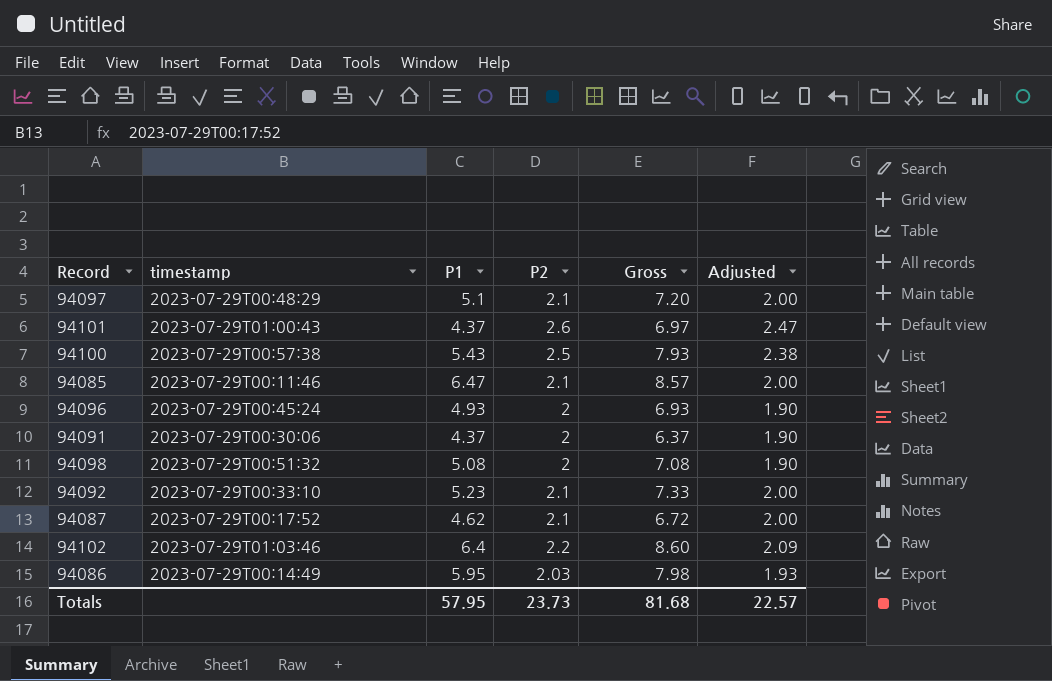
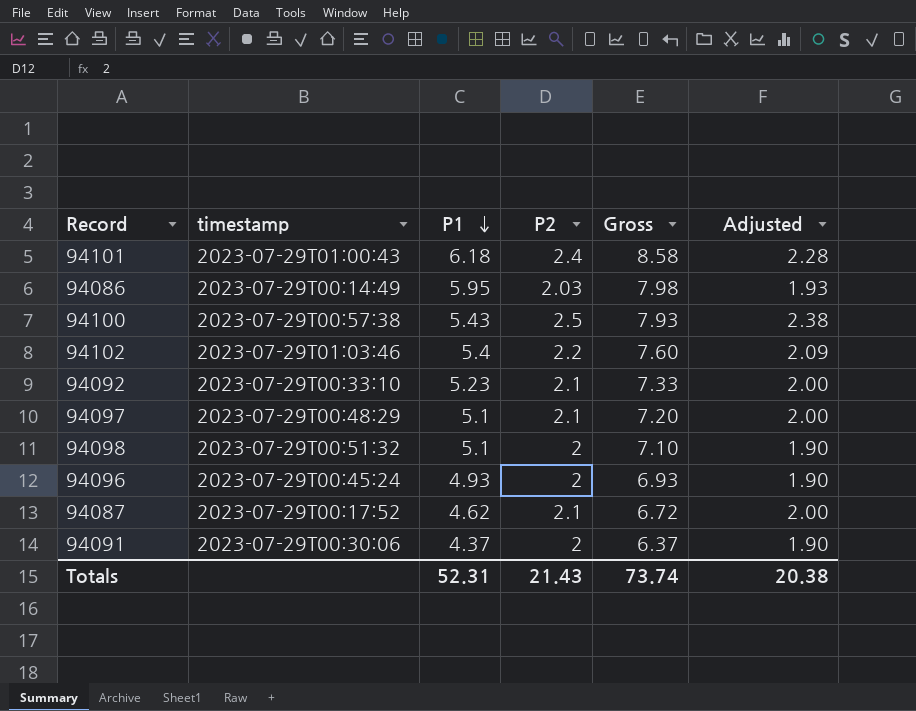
row order: none -> P1 descending
row 94085: 2023-07-29T00:11:46 | 6.47 | 2.1 | 8.57 | 2.00 -> none
94101 | P1: 4.37 -> 6.18
94101 | P2: 2.6 -> 2.4
94101 | Gross: 6.97 -> 8.58
94101 | Adjusted: 2.47 -> 2.28
94102 | P1: 6.4 -> 5.4
94102 | Gross: 8.60 -> 7.60
94098 | P1: 5.08 -> 5.1
94098 | Gross: 7.08 -> 7.10
Totals | P1: 57.95 -> 52.31
Totals | P2: 23.73 -> 21.43
Totals | Gross: 81.68 -> 73.74
Totals | Adjusted: 22.57 -> 20.38

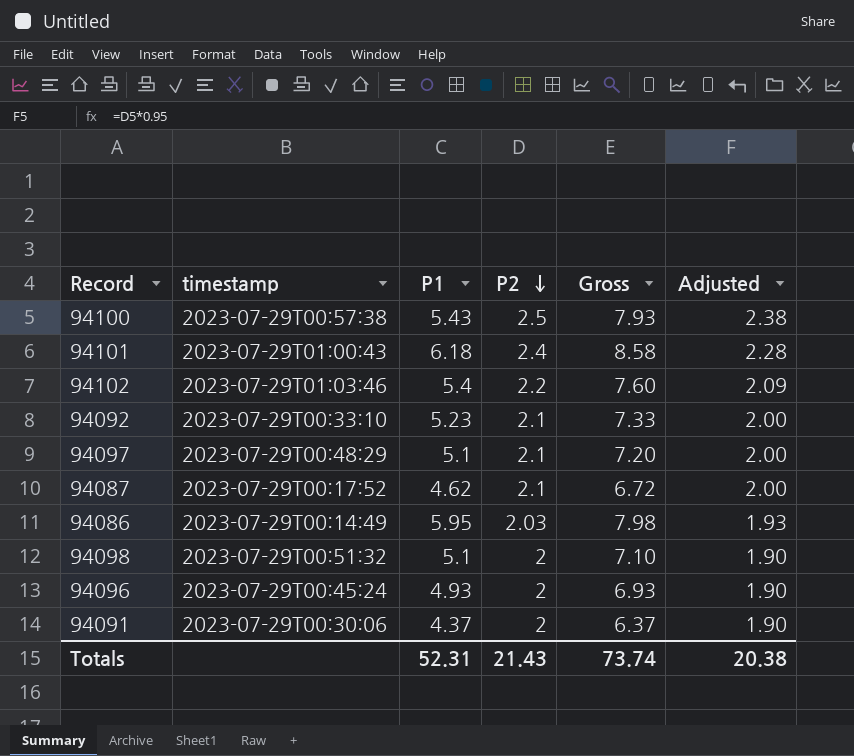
row order: P1 descending -> P2 descending

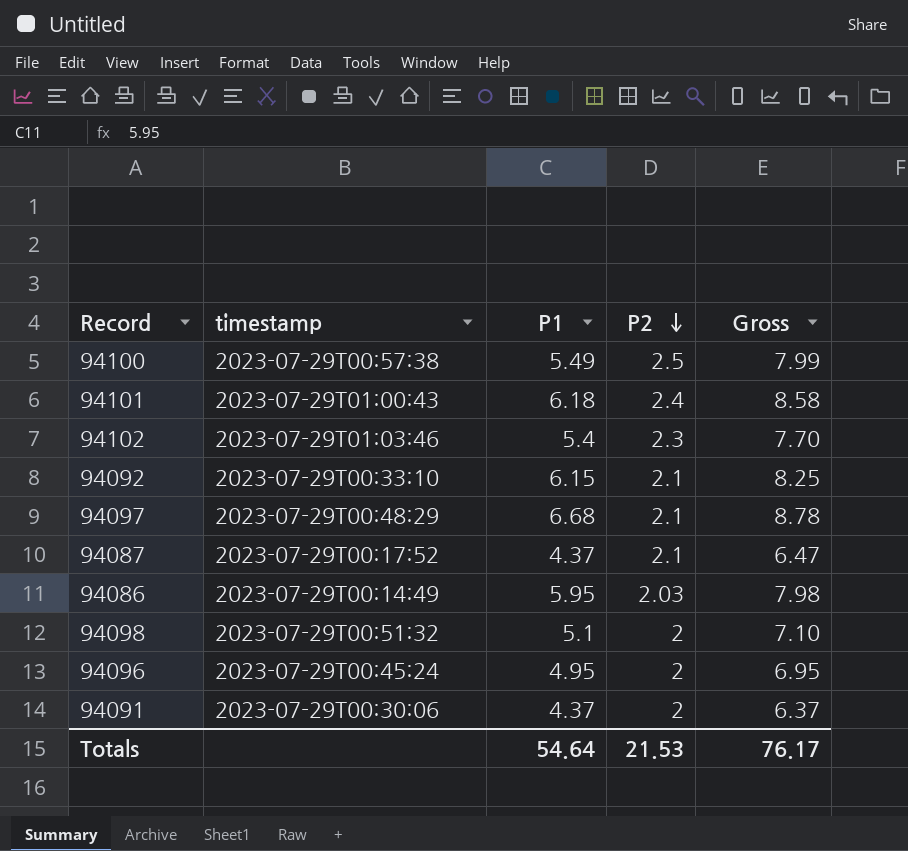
column Adjusted | formula: [P2] * 0.95 -> none
94100 | P1: 5.43 -> 5.49
94100 | Gross: 7.93 -> 7.99
94102 | P2: 2.2 -> 2.3
94102 | Gross: 7.60 -> 7.70
94092 | P1: 5.23 -> 6.15
94092 | Gross: 7.33 -> 8.25
94097 | P1: 5.1 -> 6.68
94097 | Gross: 7.20 -> 8.78
94087 | P1: 4.62 -> 4.37
94087 | Gross: 6.72 -> 6.47
94096 | P1: 4.93 -> 4.95
94096 | Gross: 6.93 -> 6.95
Totals | P1: 52.31 -> 54.64
Totals | P2: 21.43 -> 21.53
Totals | Gross: 73.74 -> 76.17

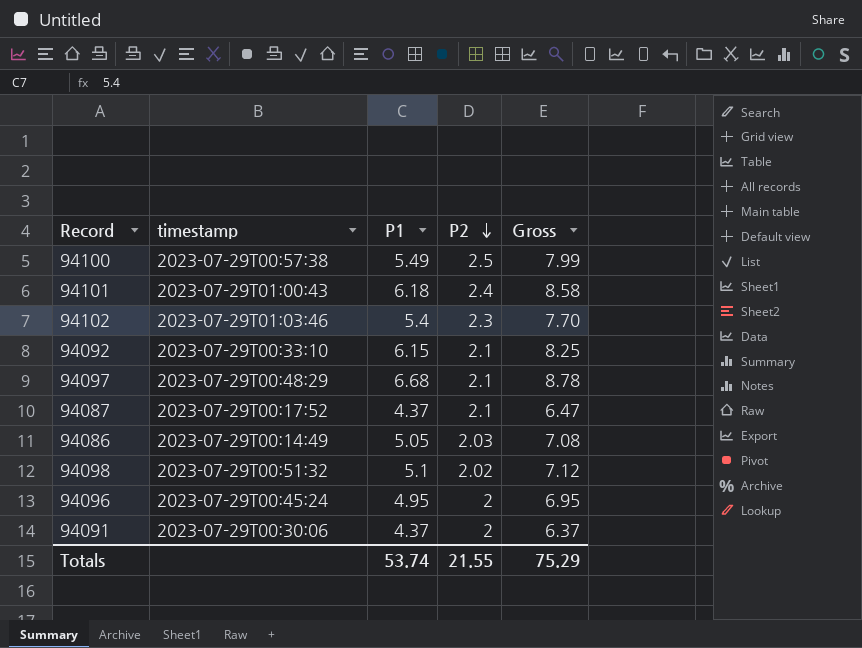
94086 | P1: 5.95 -> 5.05
94086 | Gross: 7.98 -> 7.08
94098 | P2: 2 -> 2.02
94098 | Gross: 7.10 -> 7.12
Totals | P1: 54.64 -> 53.74
Totals | P2: 21.53 -> 21.55
Totals | Gross: 76.17 -> 75.29

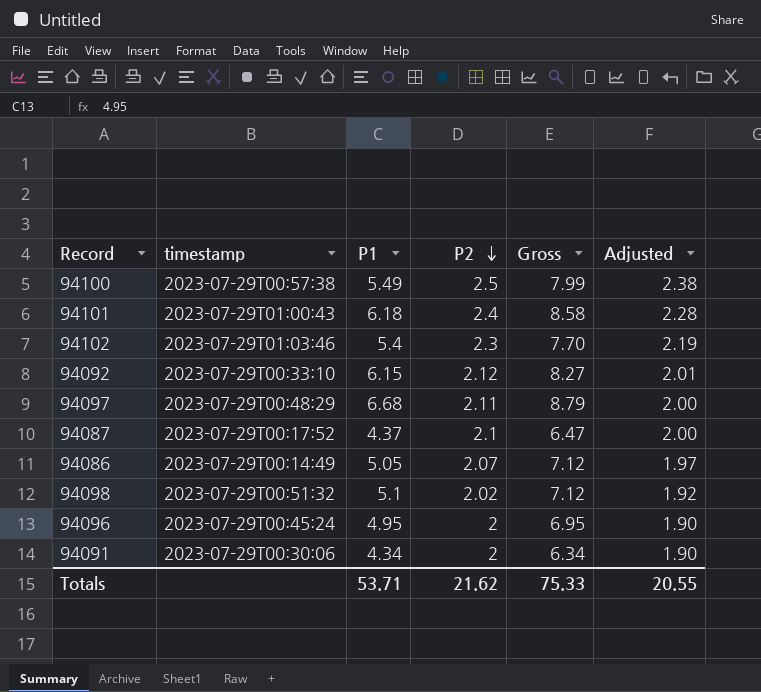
column Adjusted | formula: none -> [P2] * 0.95
94092 | P2: 2.1 -> 2.12
94092 | Gross: 8.25 -> 8.27
94097 | P2: 2.1 -> 2.11
94097 | Gross: 8.78 -> 8.79
94086 | P2: 2.03 -> 2.07
94086 | Gross: 7.08 -> 7.12
94091 | P1: 4.37 -> 4.34
94091 | Gross: 6.37 -> 6.34
Totals | P1: 53.74 -> 53.71
Totals | P2: 21.55 -> 21.62
Totals | Gross: 75.29 -> 75.33

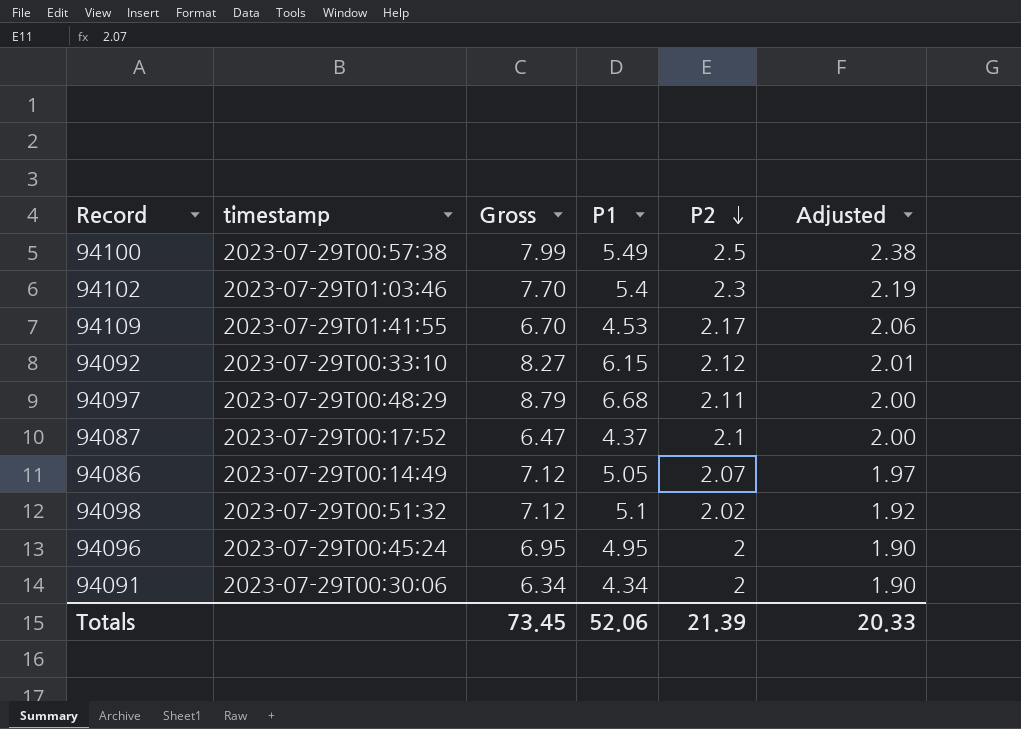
column Gross | position: 5 -> 3
row 94101: 2023-07-29T01:00:43 | 6.18 | 2.4 | 8.58 | 2.28 -> none
row 94109: none -> 2023-07-29T01:41:55 | 6.70 | 4.53 | 2.17 | 2.06
Totals | Gross: 75.33 -> 73.45
Totals | P1: 53.71 -> 52.06
Totals | P2: 21.62 -> 21.39
Totals | Adjusted: 20.55 -> 20.33

